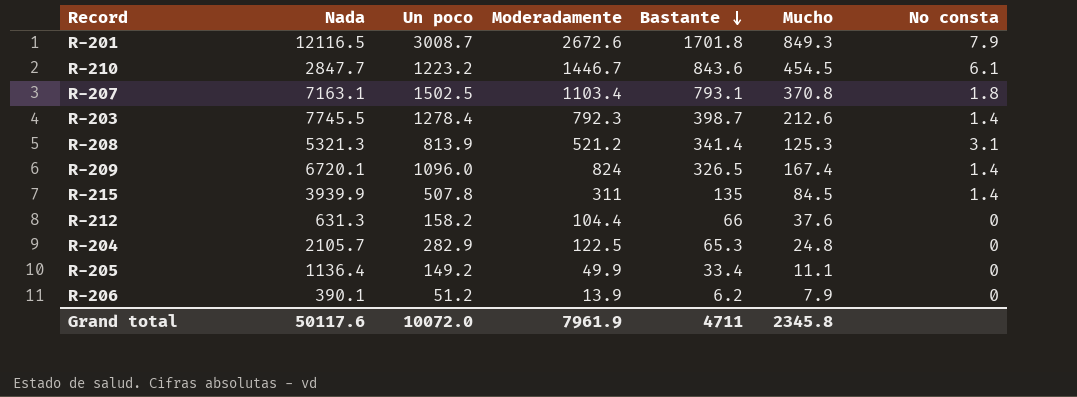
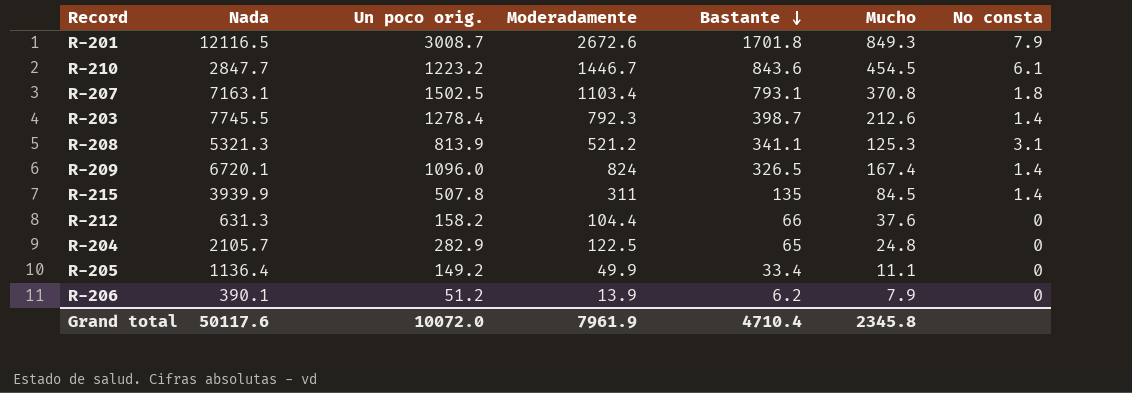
column name: Un poco -> Un poco orig.
R-208 | Bastante: 341.4 -> 341.1
R-204 | Bastante: 65.3 -> 65
Grand total | Bastante: 4711 -> 4710.4

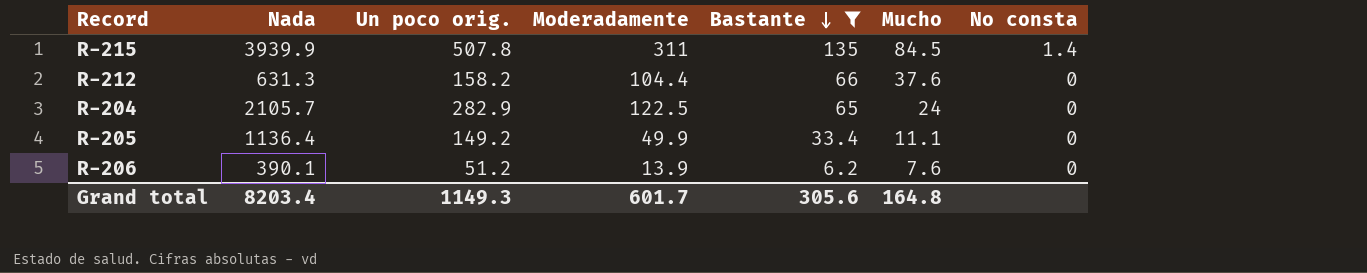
filter: none -> Bastante <= 135
R-204 | Mucho: 24.8 -> 24
R-206 | Mucho: 7.9 -> 7.6
Grand total | Nada: 50117.6 -> 8203.4
Grand total | Un poco orig.: 10072.0 -> 1149.3
Grand total | Moderadamente: 7961.9 -> 601.7
Grand total | Bastante: 4710.4 -> 305.6
Grand total | Mucho: 2345.8 -> 164.8

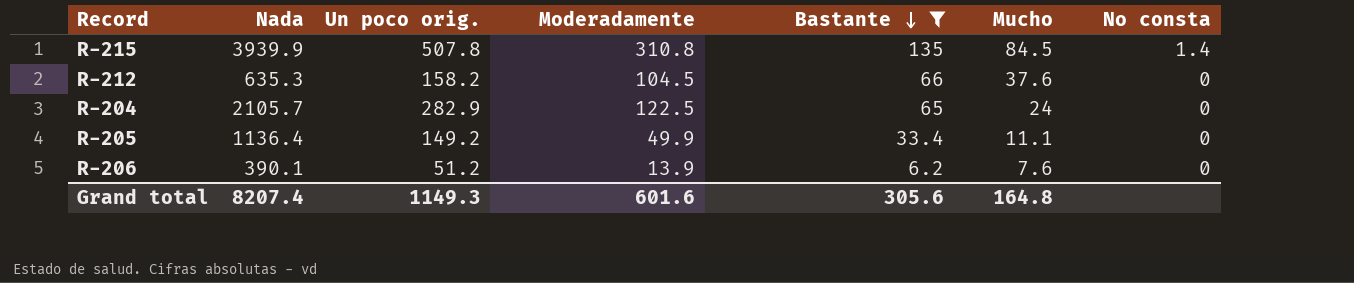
R-215 | Moderadamente: 311 -> 310.8
R-212 | Nada: 631.3 -> 635.3
R-212 | Moderadamente: 104.4 -> 104.5
Grand total | Nada: 8203.4 -> 8207.4
Grand total | Moderadamente: 601.7 -> 601.6

